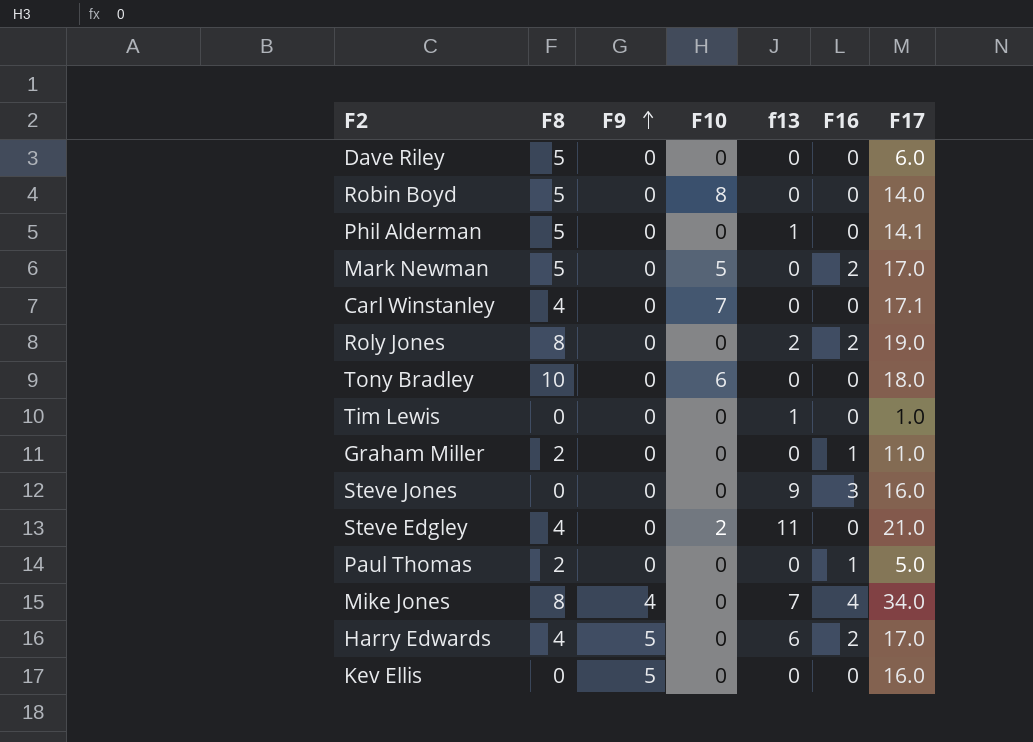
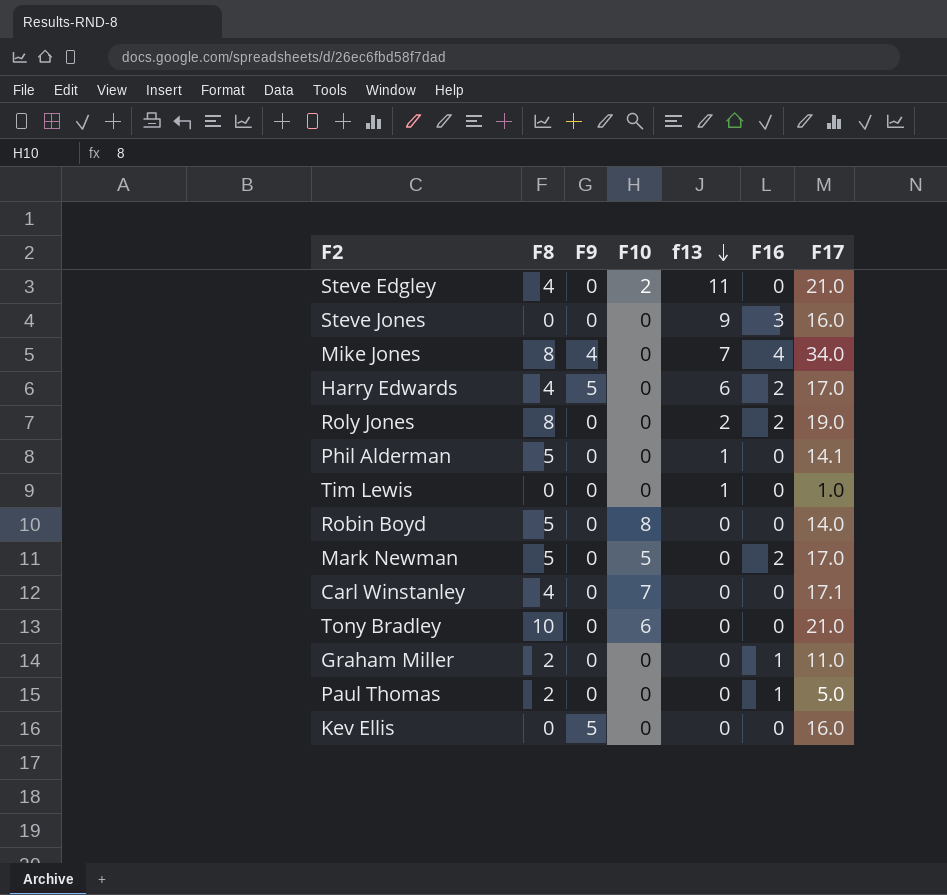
row order: F9 ascending -> f13 descending
row Dave Riley: 5 | 0 | 0 | 0 | 0 | 6.0 -> none
Tony Bradley | F17: 18.0 -> 21.0

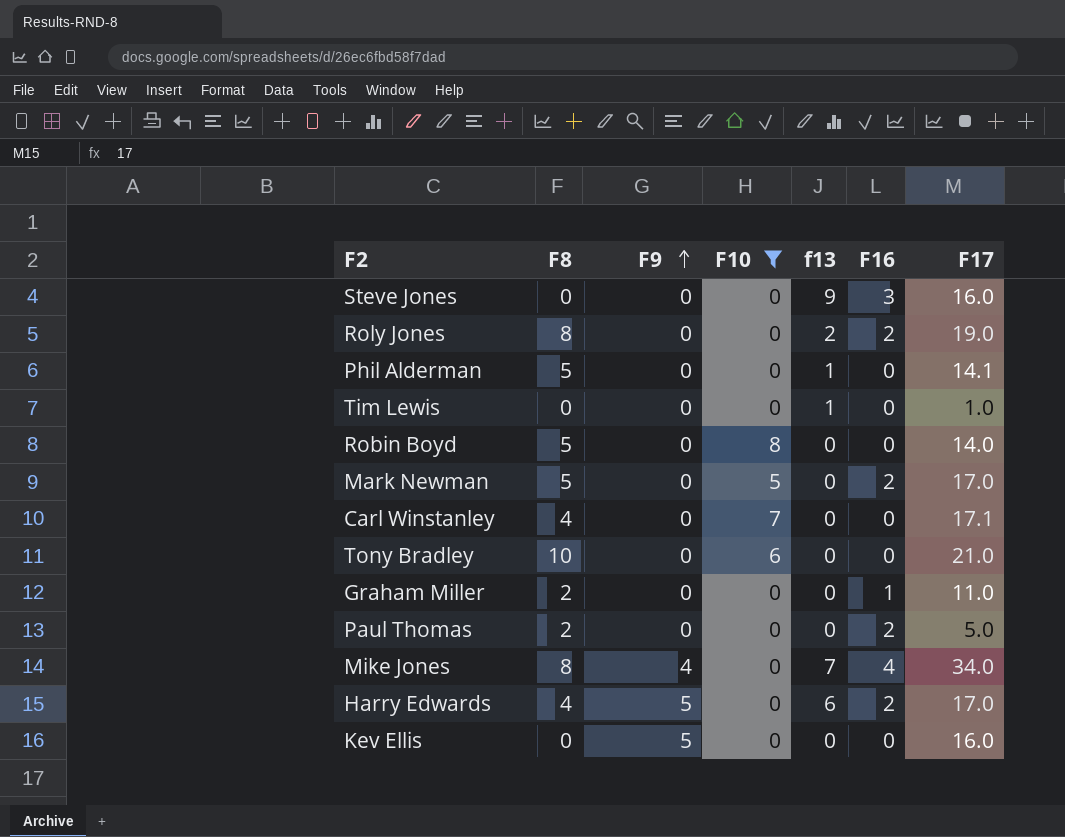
filter: none -> F10 != 2
row order: f13 descending -> F9 ascending
Paul Thomas | F16: 1 -> 2

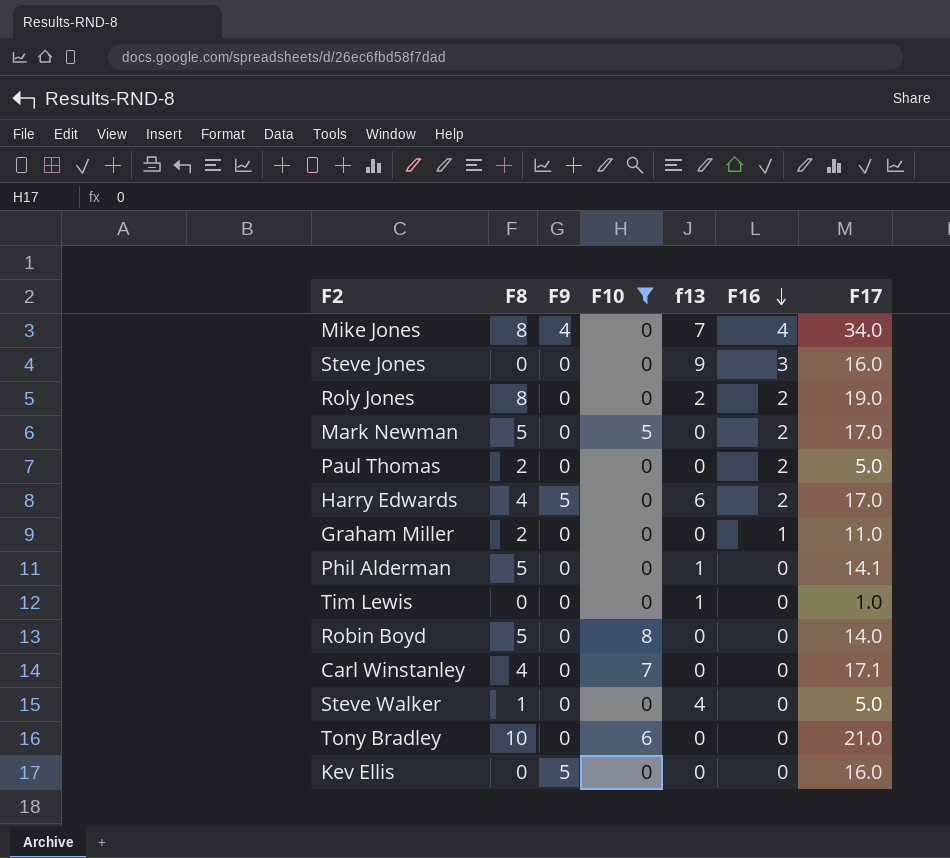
row order: F9 ascending -> F16 descending
row Steve Walker: none -> 1 | 0 | 0 | 4 | 0 | 5.0

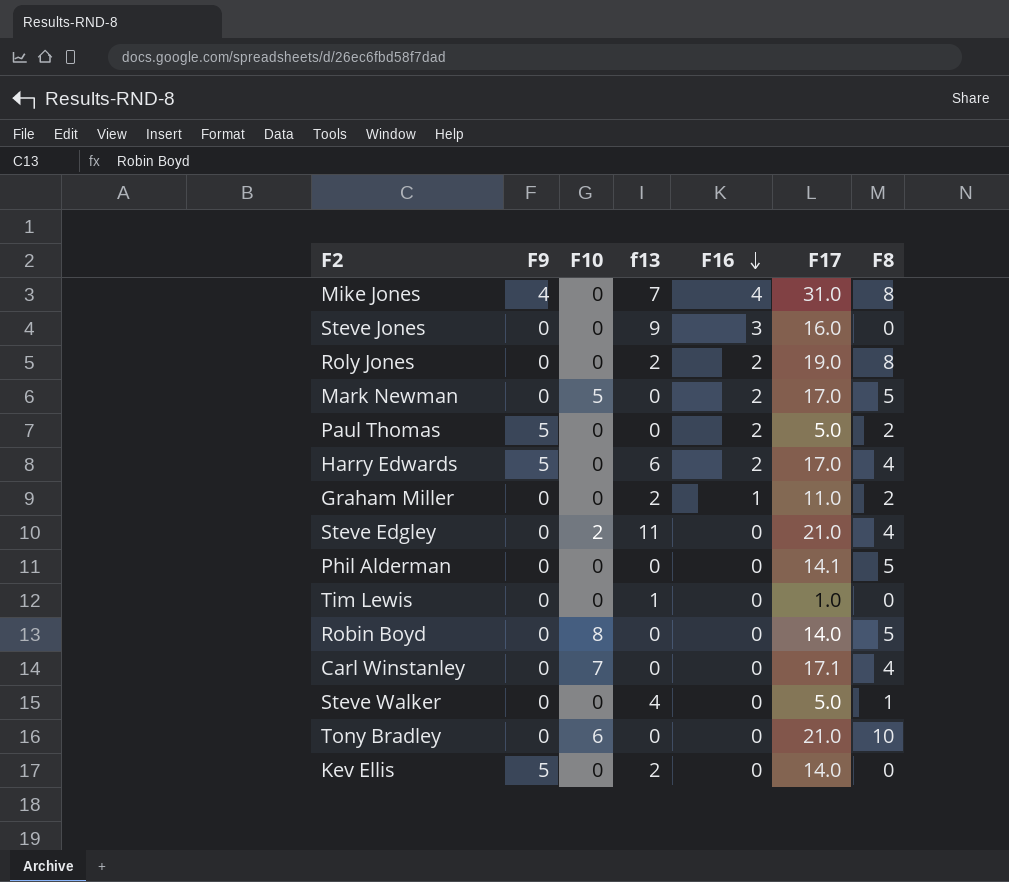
filter: F10 != 2 -> none
column F8 | position: 2 -> 7
Mike Jones | F17: 34.0 -> 31.0
Paul Thomas | F9: 0 -> 5
Graham Miller | f13: 0 -> 2
Phil Alderman | f13: 1 -> 0
Kev Ellis | f13: 0 -> 2
Kev Ellis | F17: 16.0 -> 14.0

